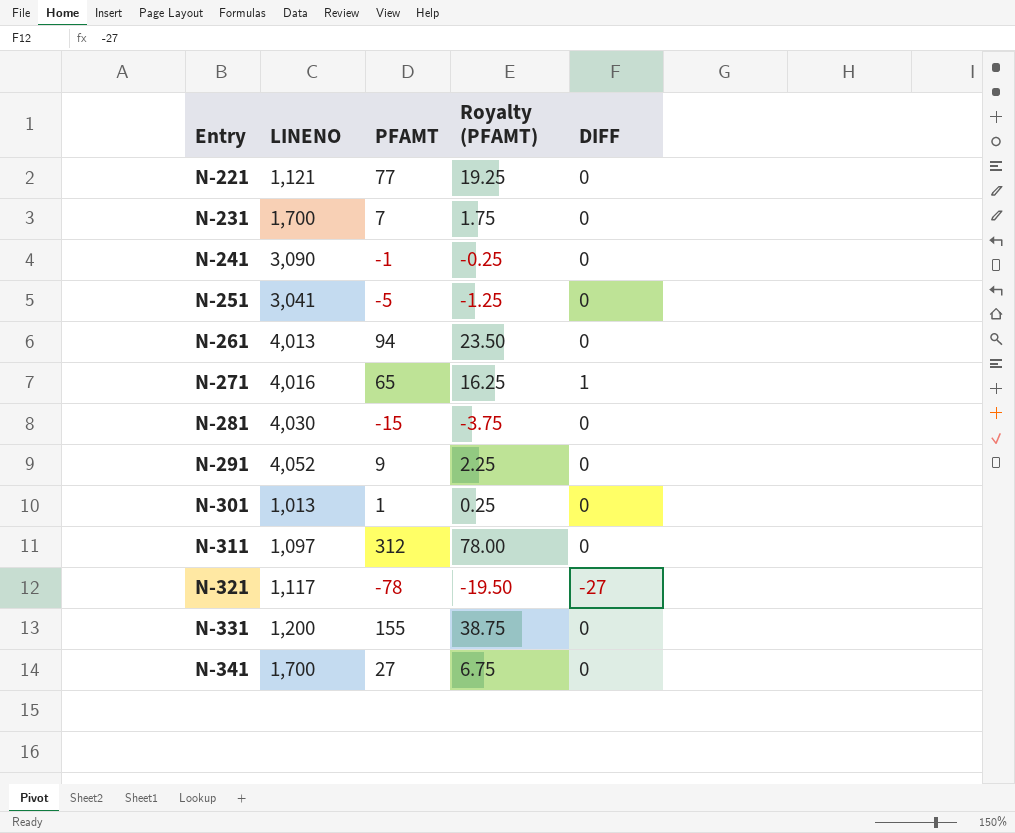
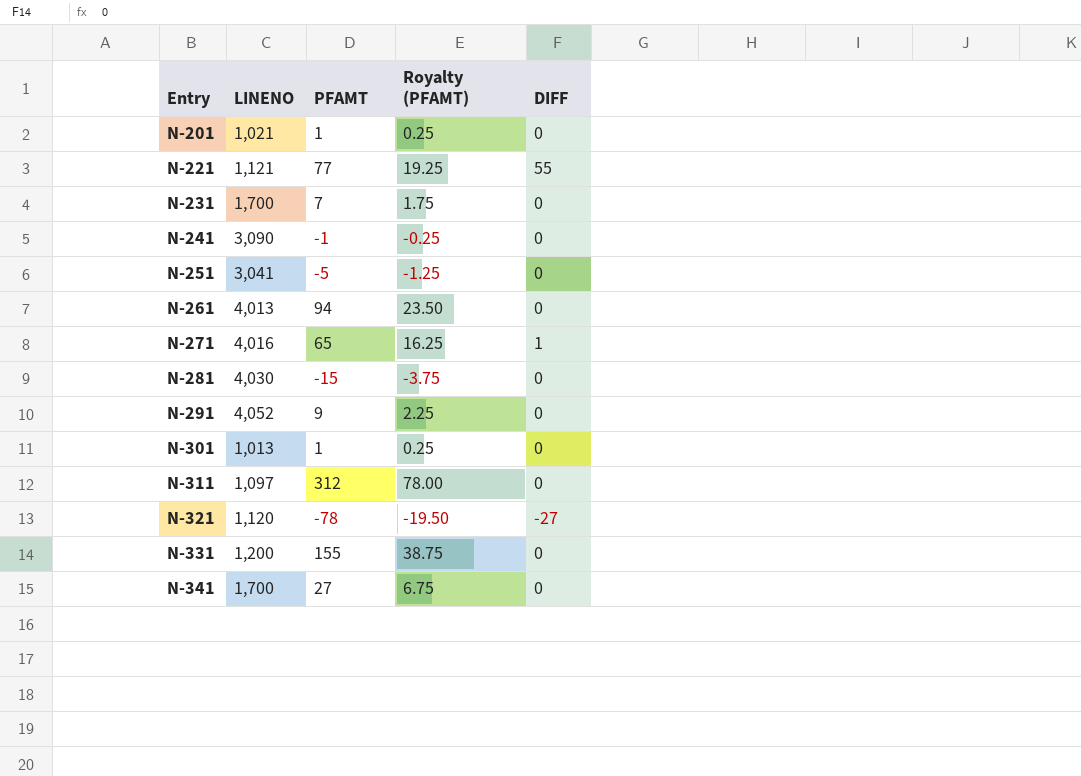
row N-201: none -> 1,021 | 1 | 0.25 | 0
N-221 | DIFF: 0 -> 55
N-321 | LINENO: 1,117 -> 1,120

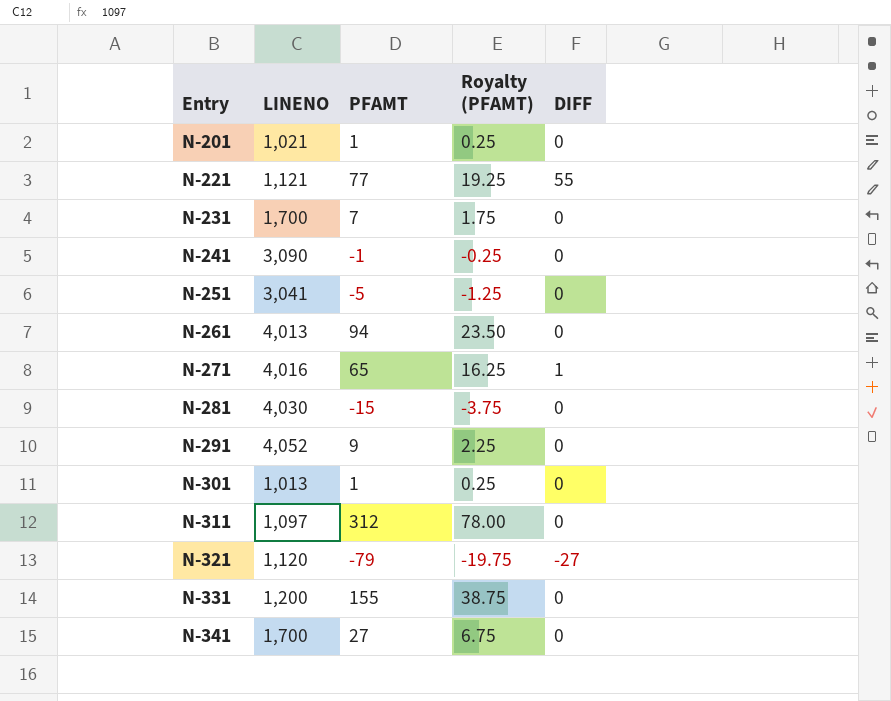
N-321 | PFAMT: -78 -> -79
N-321 | Royalty (PFAMT): -19.50 -> -19.75

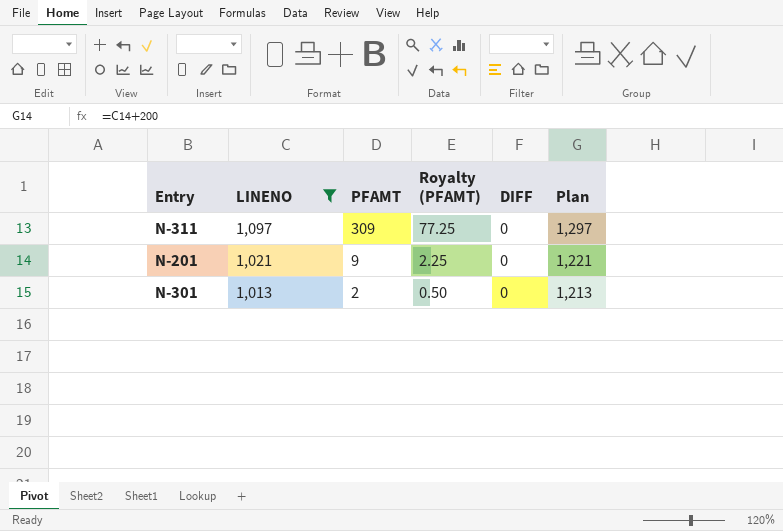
filter: none -> LINENO <= 1,097
row order: Entry ascending -> LINENO descending
column Plan | formula: none -> [LINENO] + 200
N-311 | PFAMT: 312 -> 309
N-311 | Royalty (PFAMT): 78.00 -> 77.25
N-201 | PFAMT: 1 -> 9
N-201 | Royalty (PFAMT): 0.25 -> 2.25
N-301 | PFAMT: 1 -> 2
N-301 | Royalty (PFAMT): 0.25 -> 0.50

